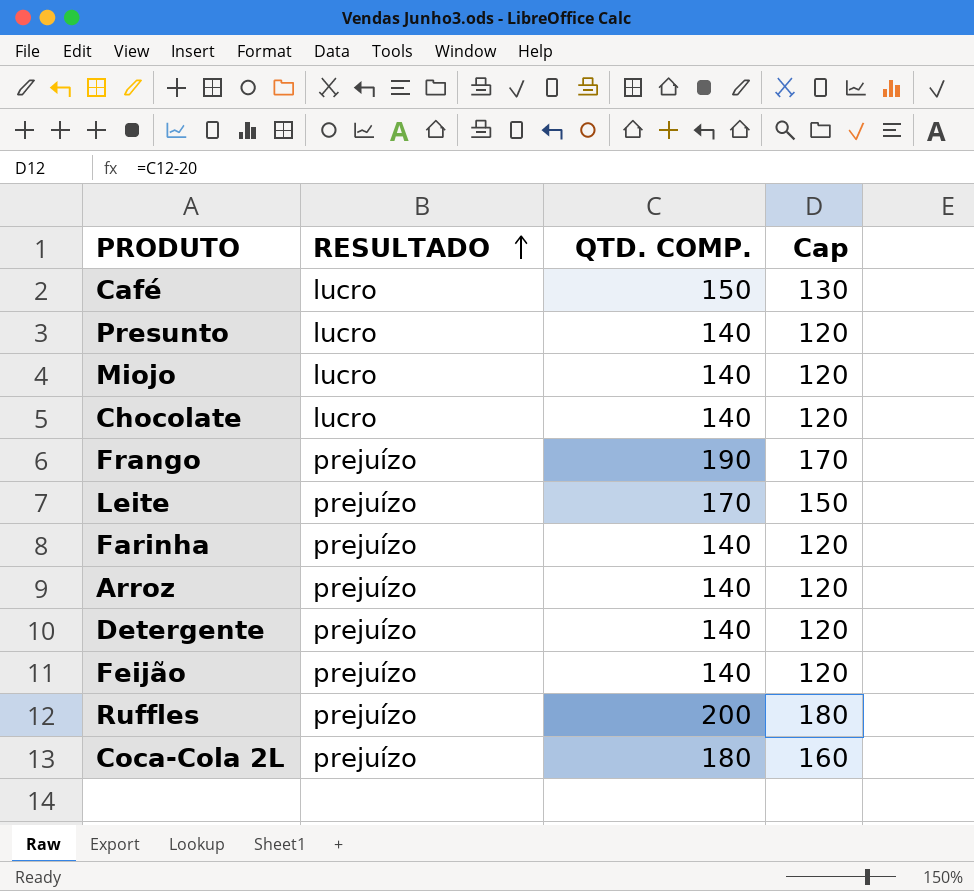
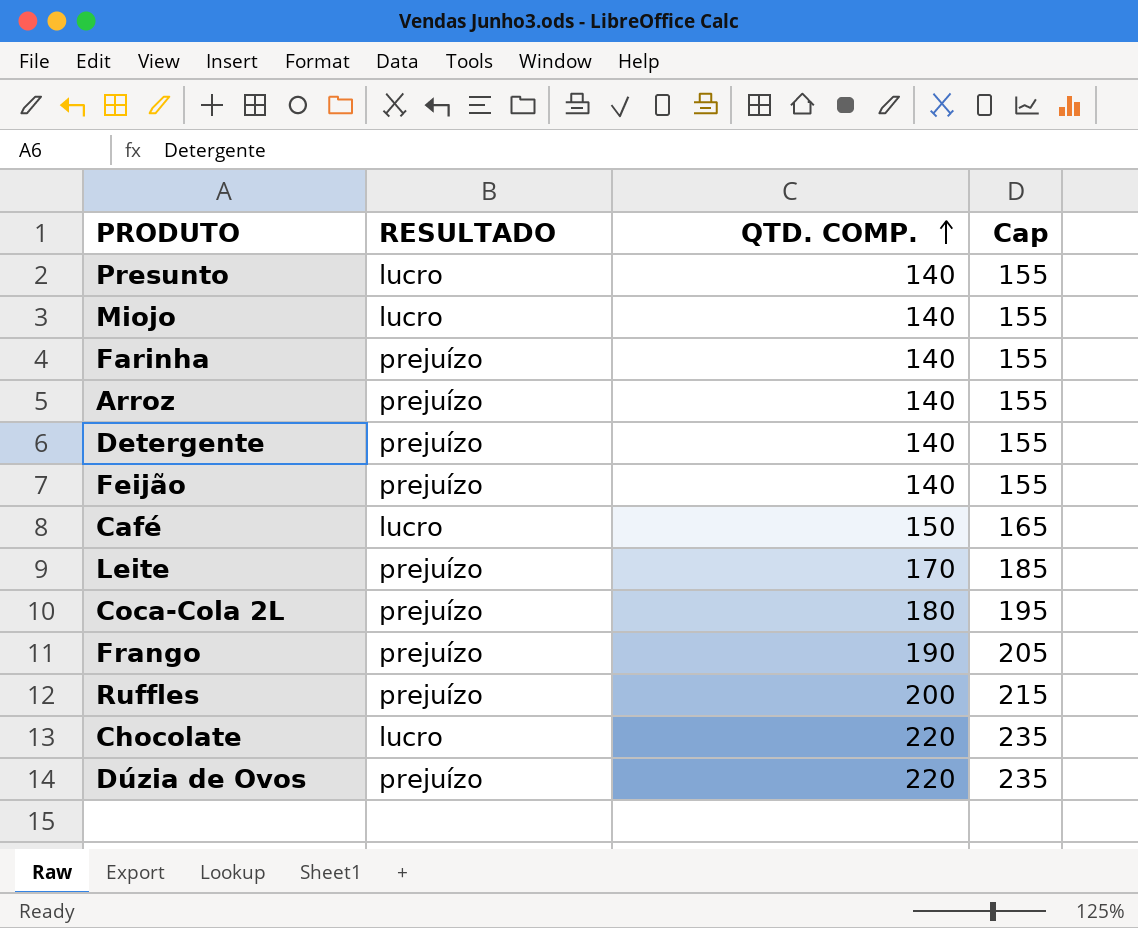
row order: RESULTADO ascending -> QTD. COMP. ascending
column Cap | formula: [QTD. COMP.] - 20 -> [QTD. COMP.] + 15
Chocolate | QTD. COMP.: 140 -> 220
row Dúzia de Ovos: none -> prejuízo | 220 | 235

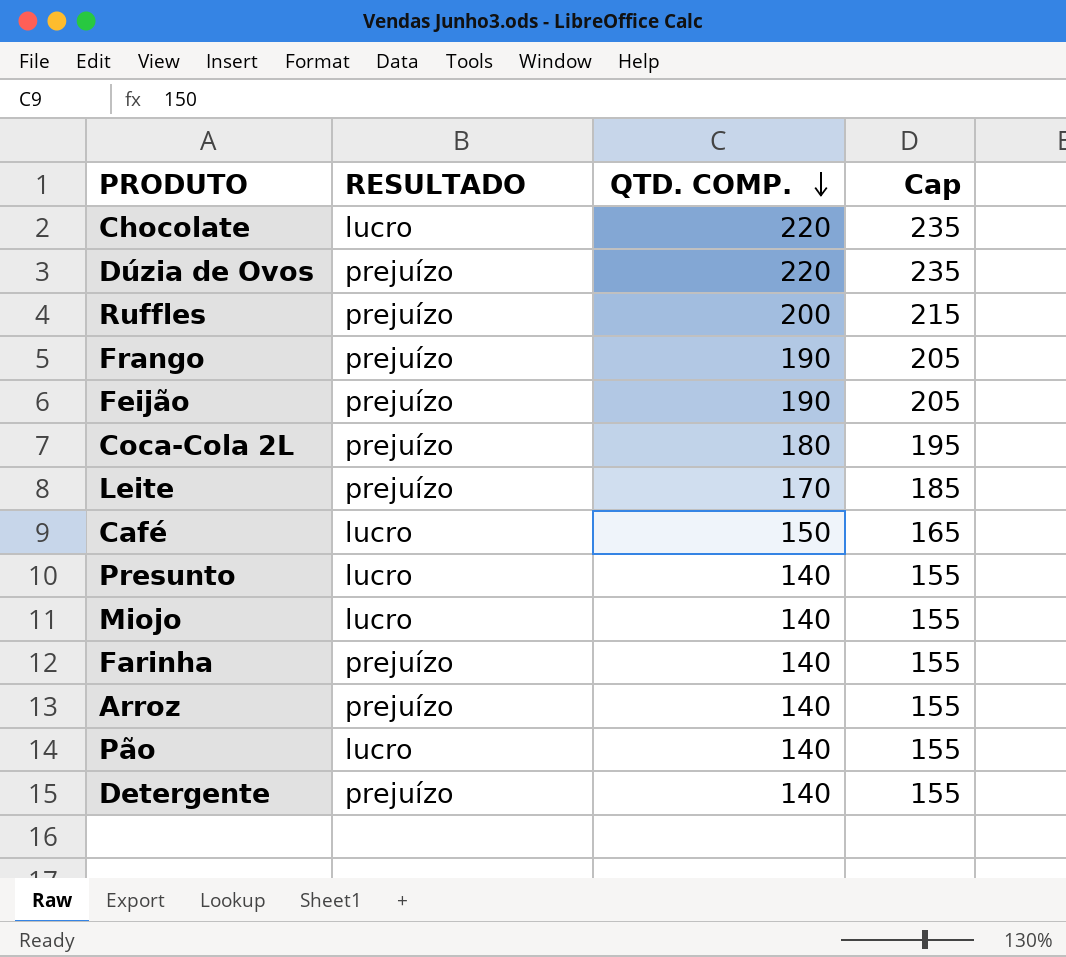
row order: QTD. COMP. ascending -> QTD. COMP. descending
Feijão | QTD. COMP.: 140 -> 190
Feijão | Cap: 155 -> 205
row Pão: none -> lucro | 140 | 155

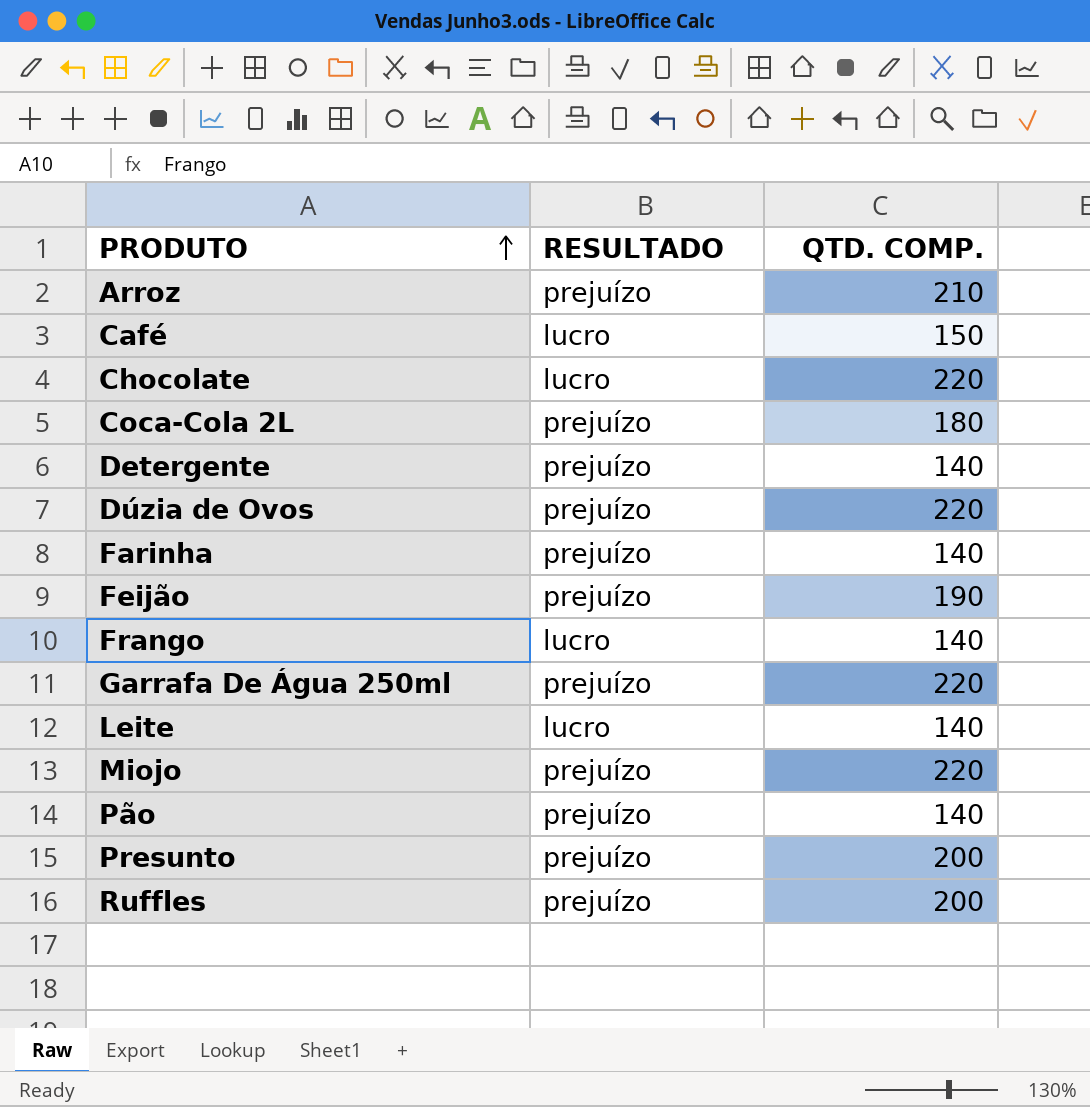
row order: QTD. COMP. descending -> PRODUTO ascending
column Cap | formula: [QTD. COMP.] + 15 -> none
Arroz | QTD. COMP.: 140 -> 210
Frango | RESULTADO: prejuízo -> lucro
Frango | QTD. COMP.: 190 -> 140
row Garrafa De Água 250ml: none -> prejuízo | 220
Leite | RESULTADO: prejuízo -> lucro
Leite | QTD. COMP.: 170 -> 140
Miojo | RESULTADO: lucro -> prejuízo
Miojo | QTD. COMP.: 140 -> 220
Pão | RESULTADO: lucro -> prejuízo
Presunto | RESULTADO: lucro -> prejuízo
Presunto | QTD. COMP.: 140 -> 200

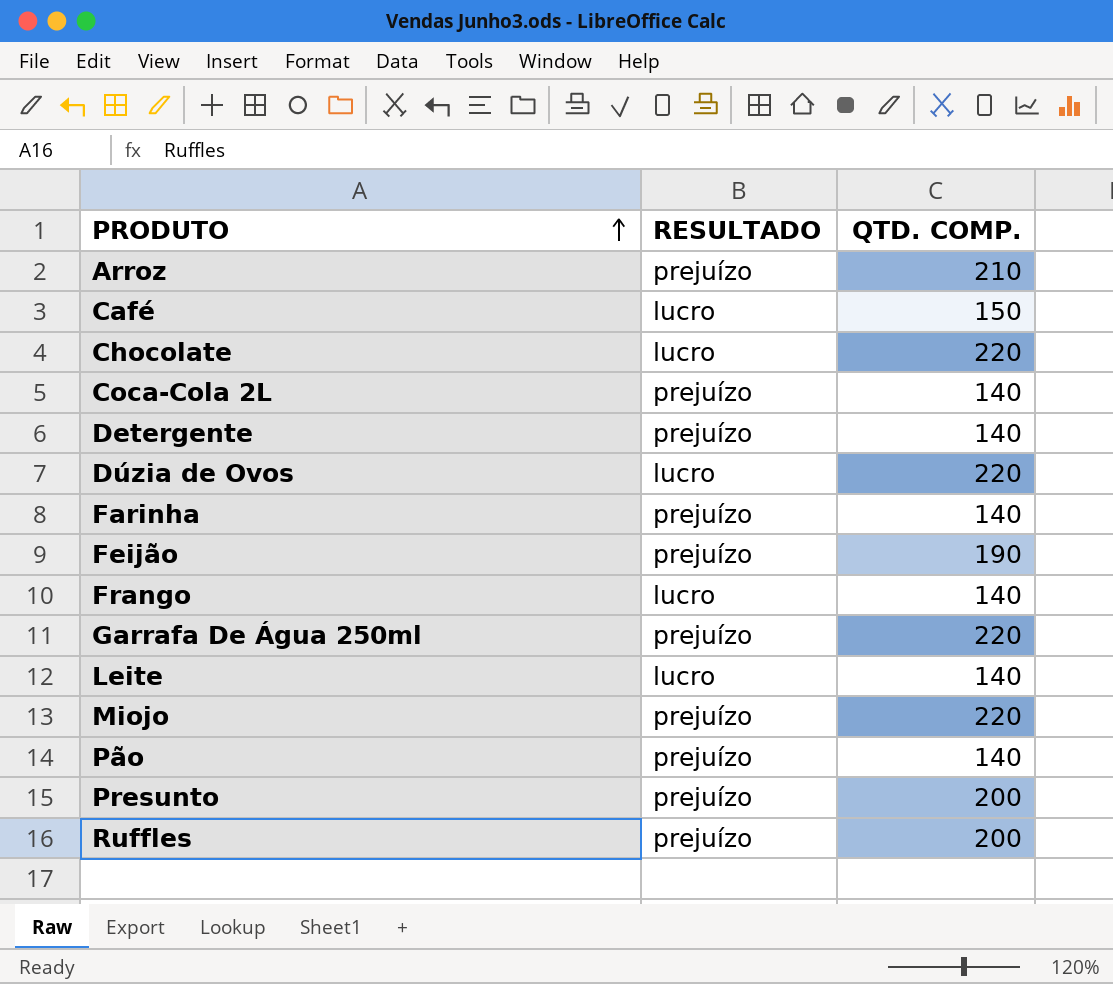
Coca-Cola 2L | QTD. COMP.: 180 -> 140
Dúzia de Ovos | RESULTADO: prejuízo -> lucro

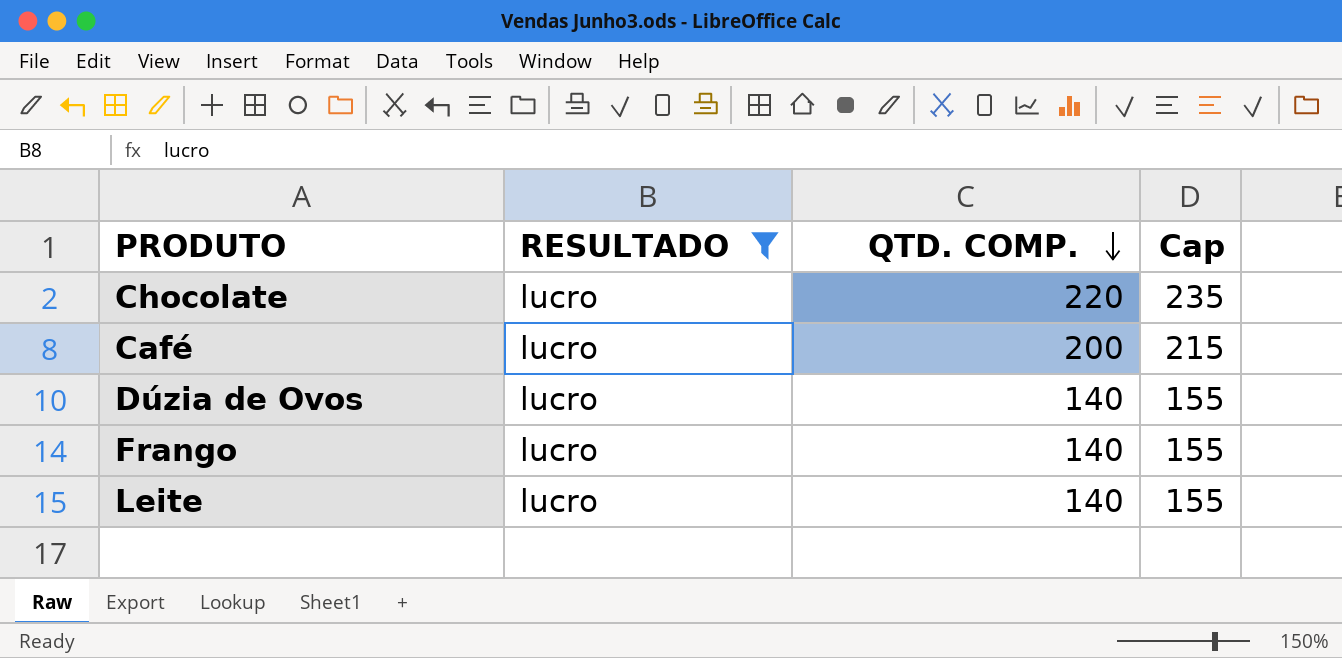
filter: none -> RESULTADO = lucro
row order: PRODUTO ascending -> QTD. COMP. descending
column Cap | formula: none -> [QTD. COMP.] + 15
Café | QTD. COMP.: 150 -> 200
Dúzia de Ovos | QTD. COMP.: 220 -> 140

